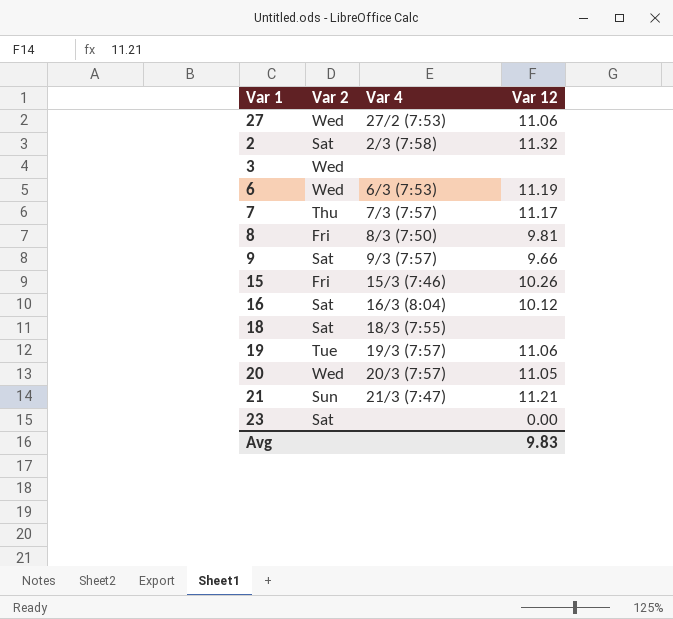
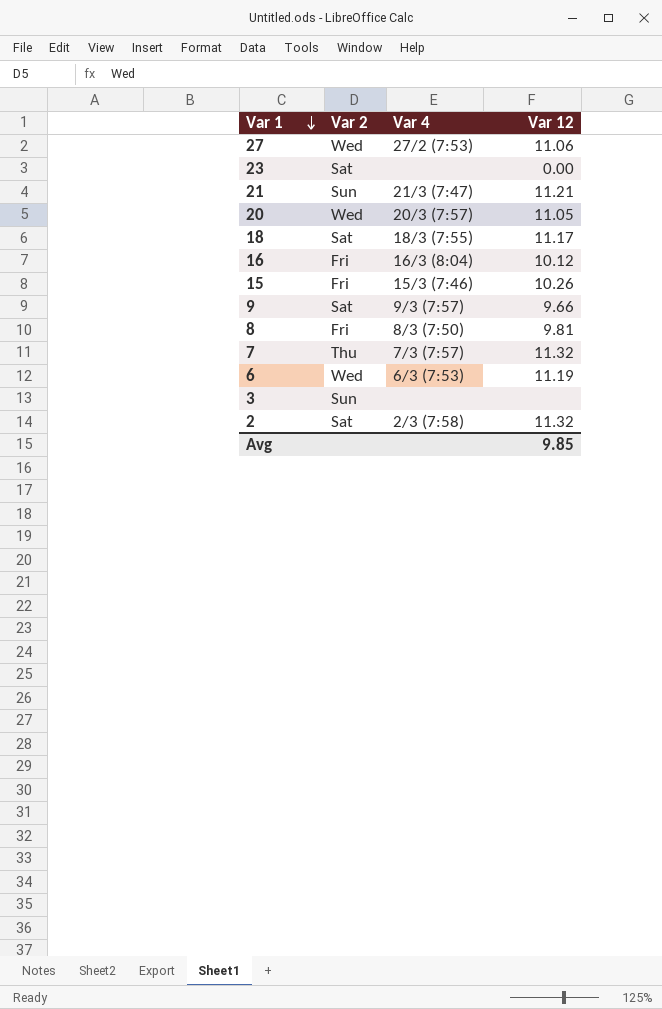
row order: none -> Var 1 descending
row 19: Tue | 19/3 (7:57) | 11.06 -> none
18 | Var 12: none -> 11.17
16 | Var 2: Sat -> Fri
7 | Var 12: 11.17 -> 11.32
3 | Var 2: Wed -> Sun
Avg | Var 12: 9.83 -> 9.85

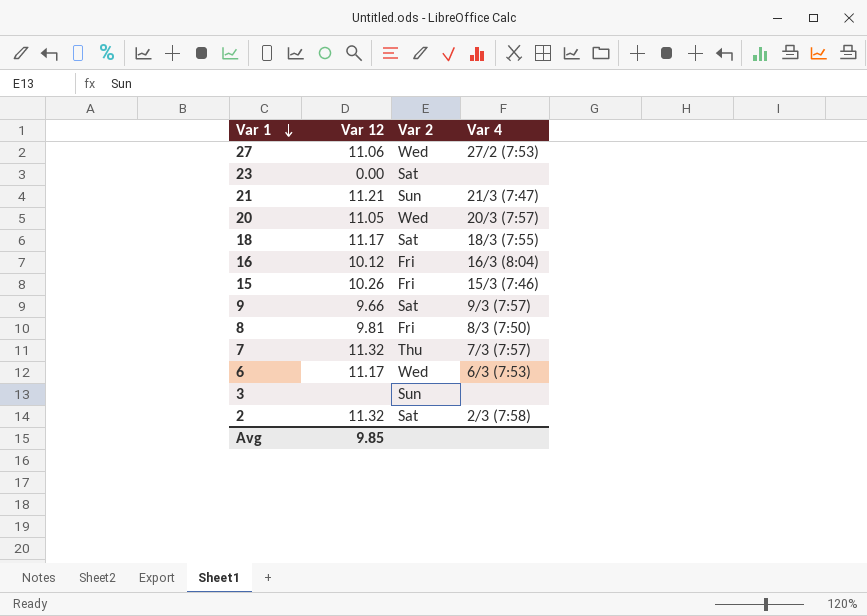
column Var 12 | position: 4 -> 2
6 | Var 12: 11.19 -> 11.17

